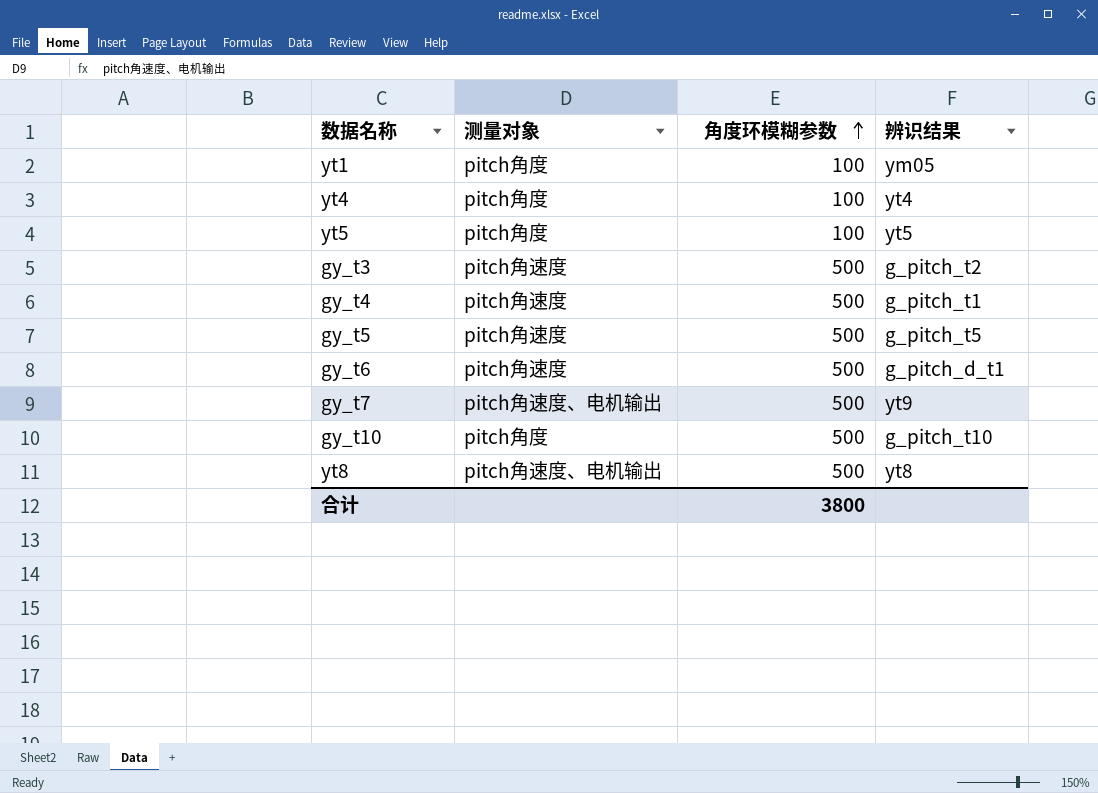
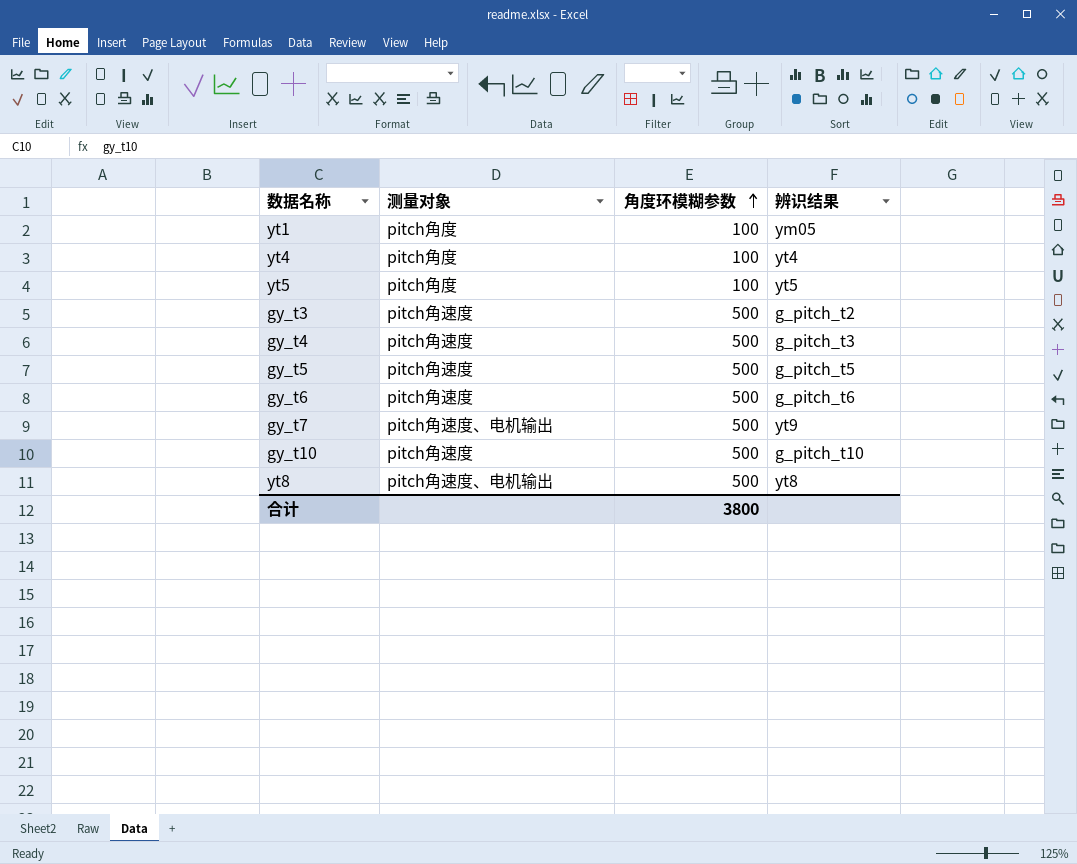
gy_t4 | 辨识结果: g_pitch_t1 -> g_pitch_t3
gy_t6 | 辨识结果: g_pitch_d_t1 -> g_pitch_t6
gy_t10 | 测量对象: pitch角度 -> pitch角速度

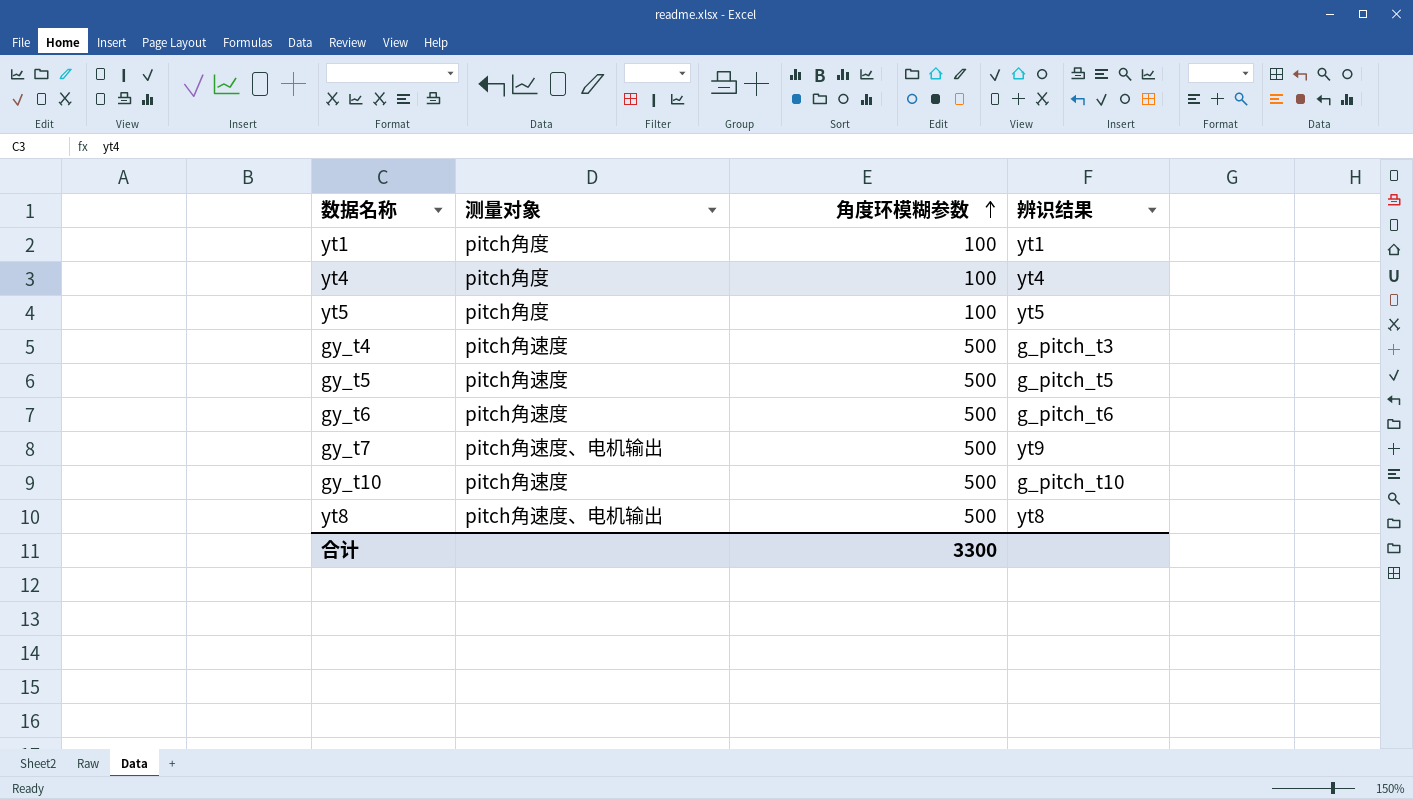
row gy_t3: pitch角速度 | 500 | g_pitch_t2 -> none
yt1 | 辨识结果: ym05 -> yt1
合计 | 角度环模糊参数: 3800 -> 3300

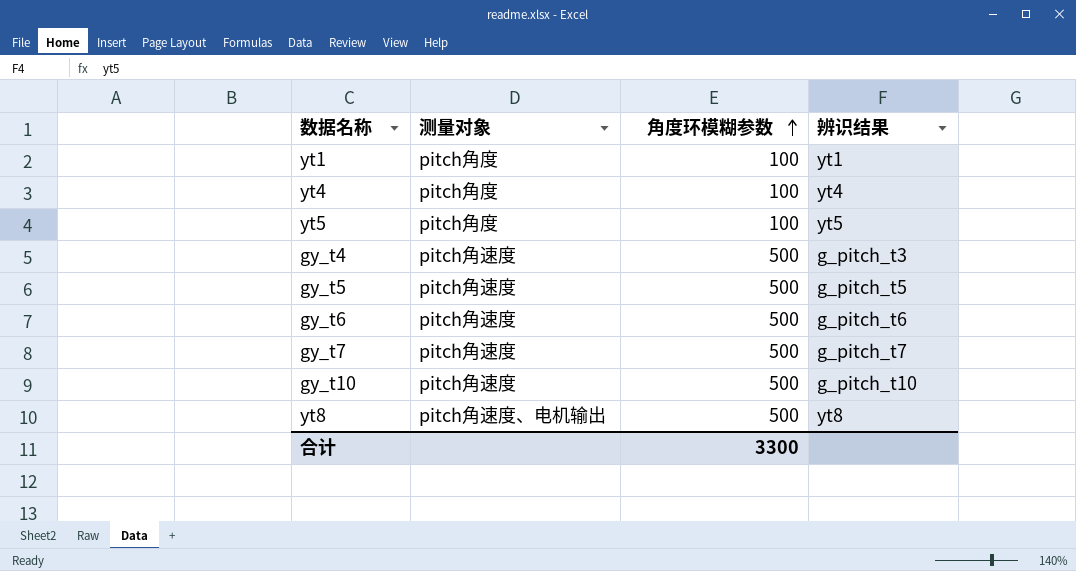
gy_t7 | 测量对象: pitch角速度、电机输出 -> pitch角速度
gy_t7 | 辨识结果: yt9 -> g_pitch_t7

